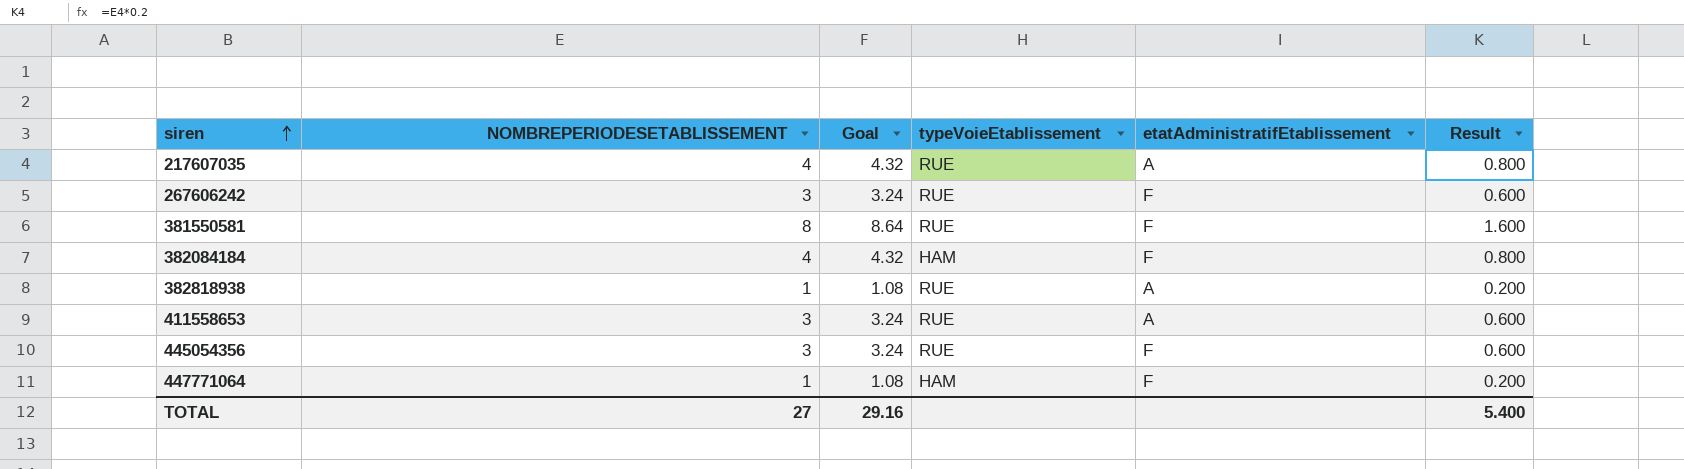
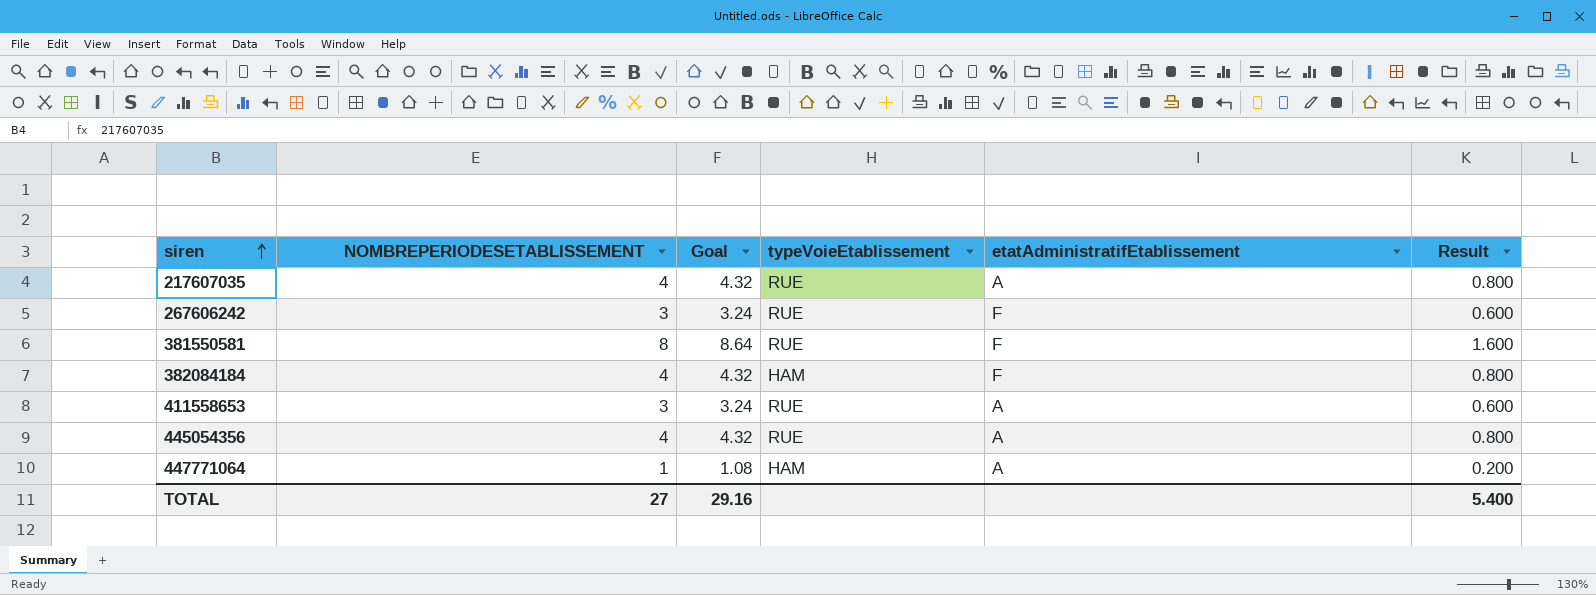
row 382818938: 1 | 1.08 | RUE | A | 0.200 -> none
445054356 | NOMBREPERIODESETABLISSEMENT: 3 -> 4
445054356 | Goal: 3.24 -> 4.32
445054356 | etatAdministratifEtablissement: F -> A
445054356 | Result: 0.600 -> 0.800
447771064 | etatAdministratifEtablissement: F -> A

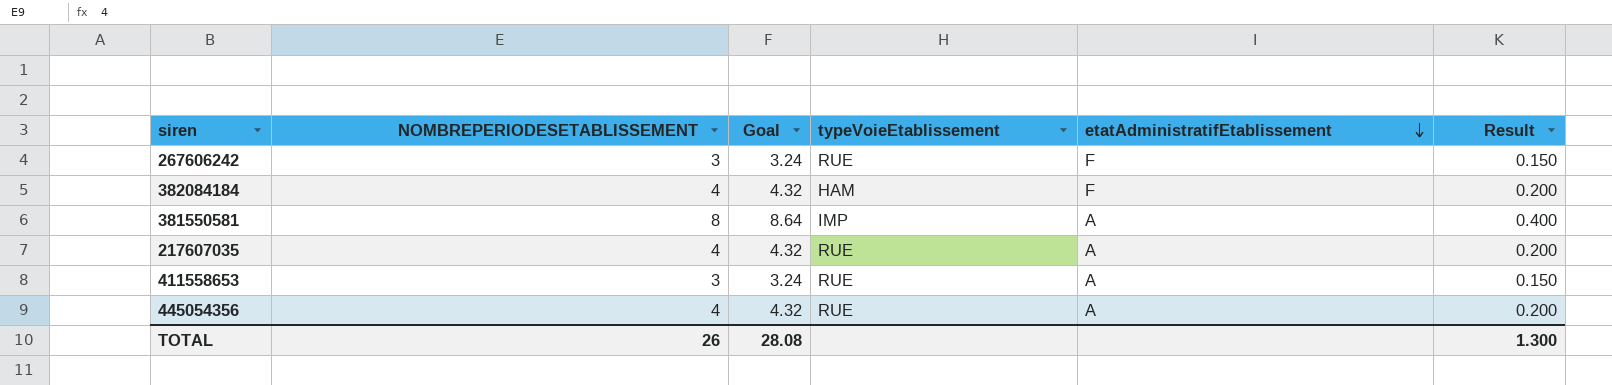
row order: siren ascending -> etatAdministratifEtablissement descending
column Result | formula: [NOMBREPERIODESETABLISSEMENT] * 0.2 -> [NOMBREPERIODESETABLISSEMENT] * 0.05
row 447771064: 1 | 1.08 | HAM | A | 0.200 -> none
381550581 | typeVoieEtablissement: RUE -> IMP
381550581 | etatAdministratifEtablissement: F -> A
TOTAL | NOMBREPERIODESETABLISSEMENT: 27 -> 26
TOTAL | Goal: 29.16 -> 28.08
TOTAL | Result: 5.400 -> 1.300

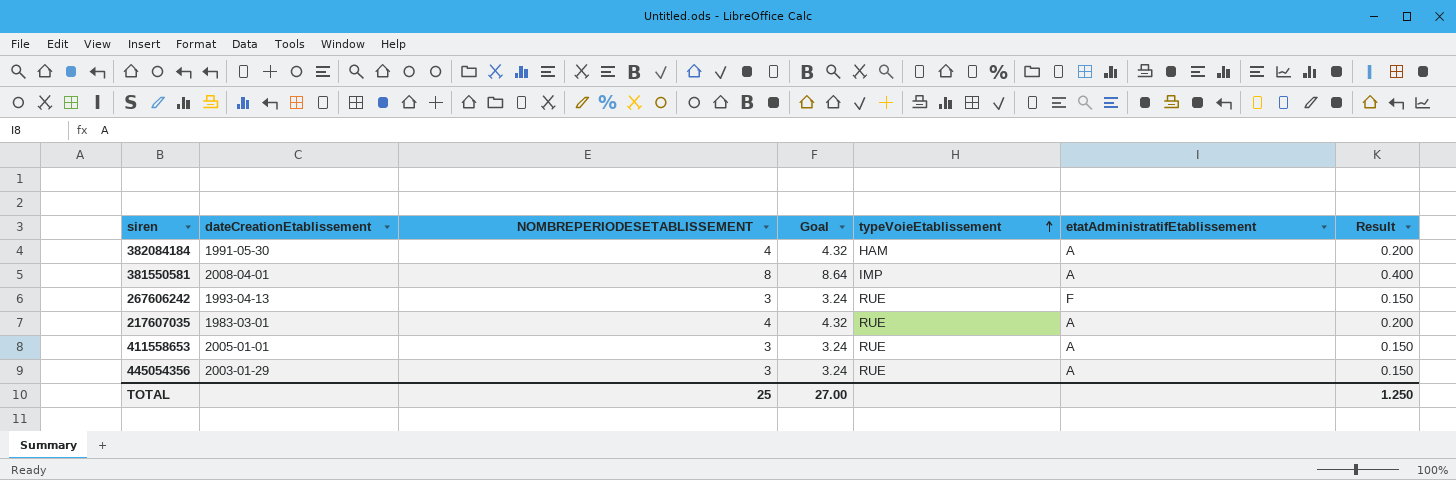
row order: etatAdministratifEtablissement descending -> typeVoieEtablissement ascending
column dateCreationEtablissement | position: none -> 2
382084184 | etatAdministratifEtablissement: F -> A
445054356 | NOMBREPERIODESETABLISSEMENT: 4 -> 3
445054356 | Goal: 4.32 -> 3.24
445054356 | Result: 0.200 -> 0.150
TOTAL | NOMBREPERIODESETABLISSEMENT: 26 -> 25
TOTAL | Goal: 28.08 -> 27.00
TOTAL | Result: 1.300 -> 1.250

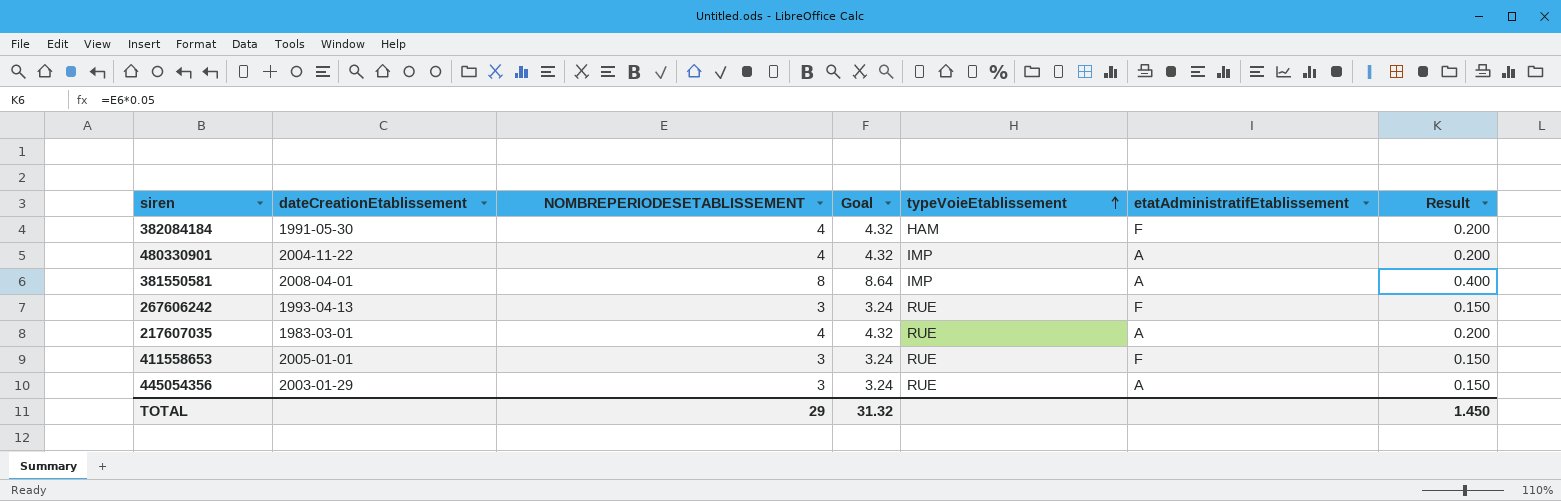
382084184 | etatAdministratifEtablissement: A -> F
row 480330901: none -> 2004-11-22 | 4 | 4.32 | IMP | A | 0.200
411558653 | etatAdministratifEtablissement: A -> F
TOTAL | NOMBREPERIODESETABLISSEMENT: 25 -> 29
TOTAL | Goal: 27.00 -> 31.32
TOTAL | Result: 1.250 -> 1.450

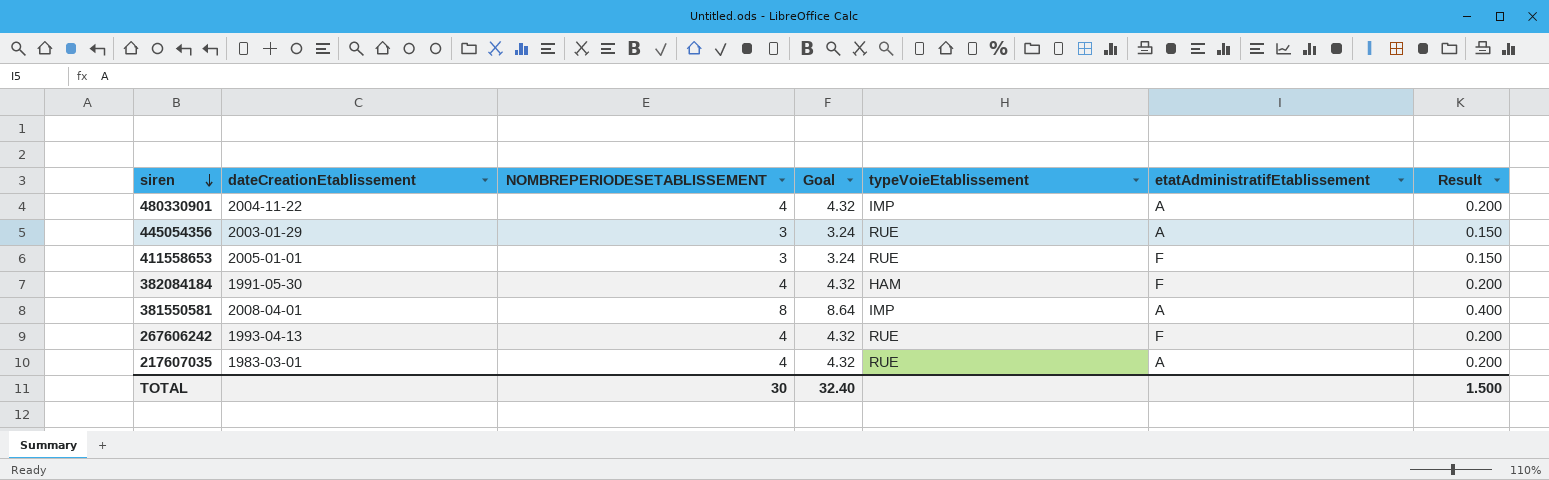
row order: typeVoieEtablissement ascending -> siren descending
267606242 | NOMBREPERIODESETABLISSEMENT: 3 -> 4
267606242 | Goal: 3.24 -> 4.32
267606242 | Result: 0.150 -> 0.200
TOTAL | NOMBREPERIODESETABLISSEMENT: 29 -> 30
TOTAL | Goal: 31.32 -> 32.40
TOTAL | Result: 1.450 -> 1.500

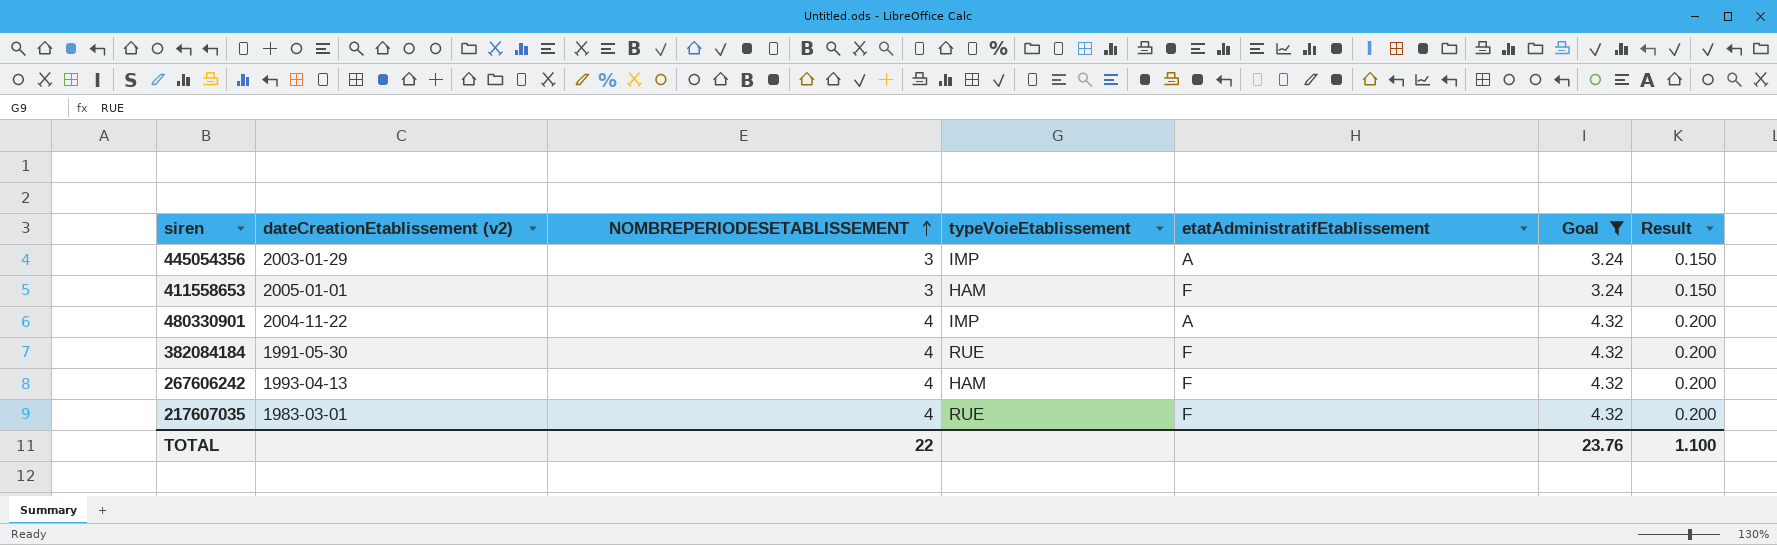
filter: none -> Goal != 8.64
row order: siren descending -> NOMBREPERIODESETABLISSEMENT ascending
column name: dateCreationEtablissement -> dateCreationEtablissement (v2)
column Goal | position: 4 -> 6
445054356 | typeVoieEtablissement: RUE -> IMP
411558653 | typeVoieEtablissement: RUE -> HAM
382084184 | typeVoieEtablissement: HAM -> RUE
267606242 | typeVoieEtablissement: RUE -> HAM
217607035 | etatAdministratifEtablissement: A -> F
TOTAL | NOMBREPERIODESETABLISSEMENT: 30 -> 22
TOTAL | Goal: 32.40 -> 23.76
TOTAL | Result: 1.500 -> 1.100

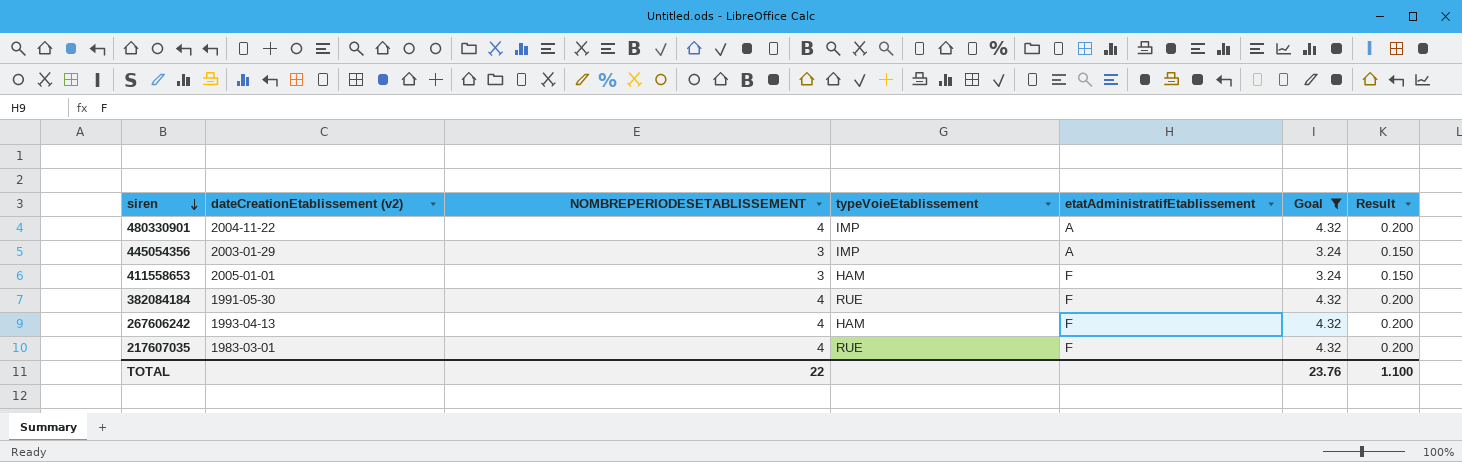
row order: NOMBREPERIODESETABLISSEMENT ascending -> siren descending

